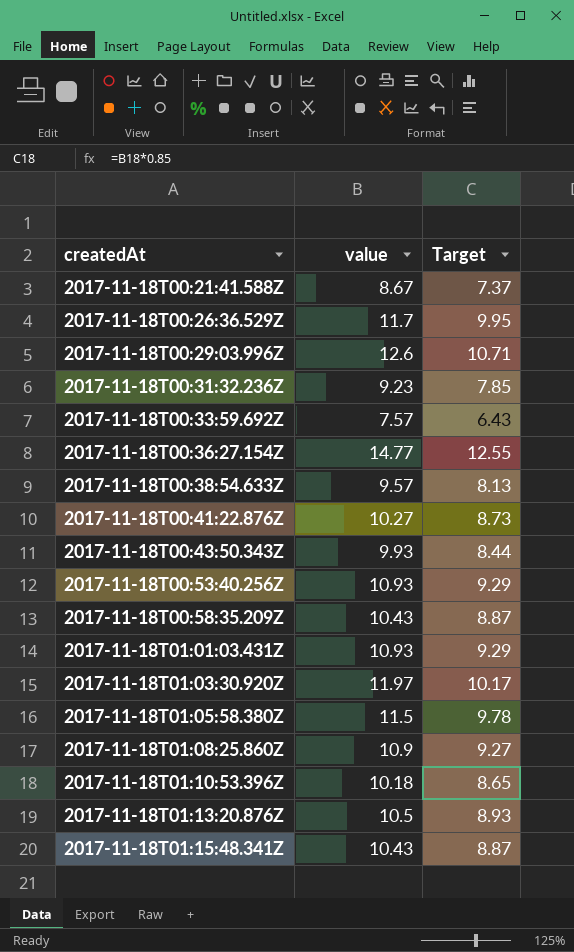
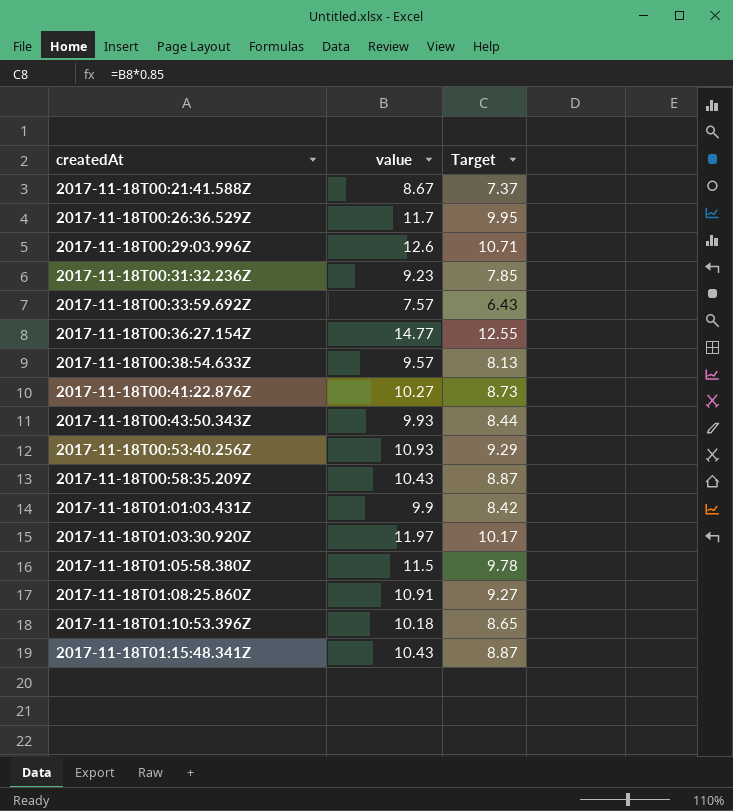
row 2017-11-18T01:13:20.876Z: 10.5 | 8.93 -> none
2017-11-18T01:01:03.431Z | value: 10.93 -> 9.9
2017-11-18T01:01:03.431Z | Target: 9.29 -> 8.42
2017-11-18T01:08:25.860Z | value: 10.9 -> 10.91

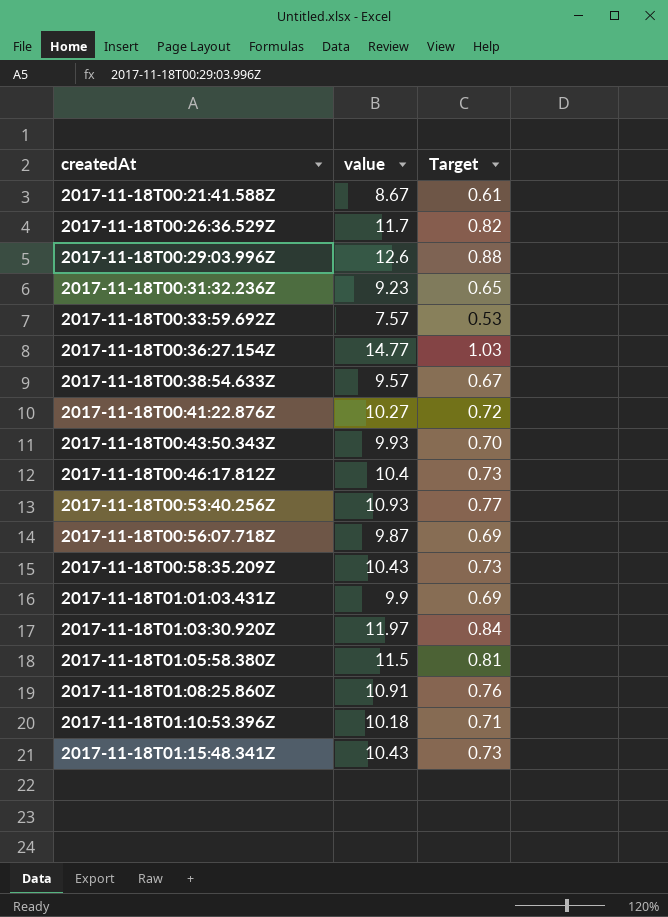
column Target | formula: [value] * 0.85 -> [value] * 0.07
row 2017-11-18T00:46:17.812Z: none -> 10.4 | 0.73
row 2017-11-18T00:56:07.718Z: none -> 9.87 | 0.69

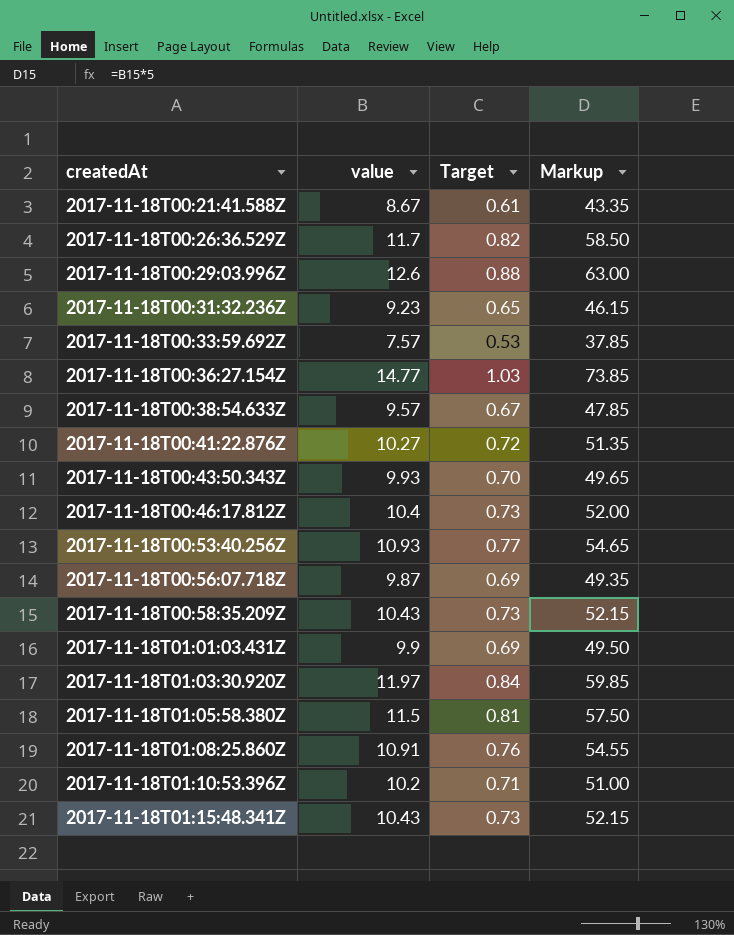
column Markup | formula: none -> [value] * 5
2017-11-18T01:10:53.396Z | value: 10.18 -> 10.2

